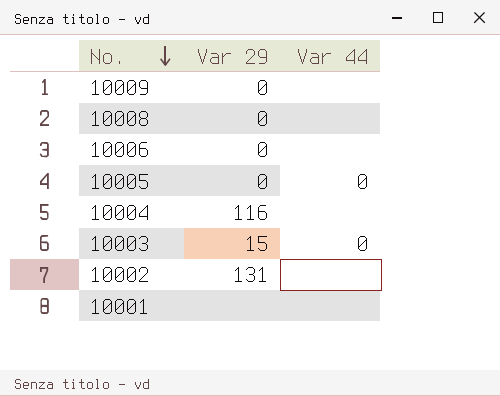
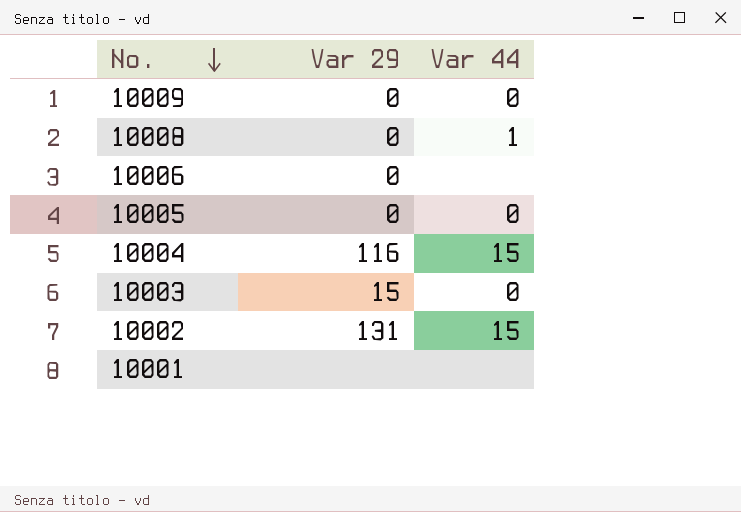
10009 | Var 44: none -> 0
10008 | Var 44: none -> 1
10004 | Var 44: none -> 15
10002 | Var 44: none -> 15

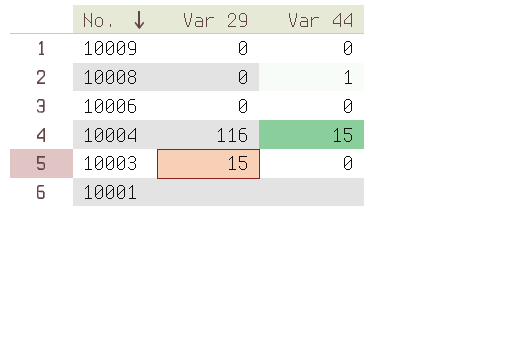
row 10005: 0 | 0 -> none
row 10002: 131 | 15 -> none
10006 | Var 44: none -> 0

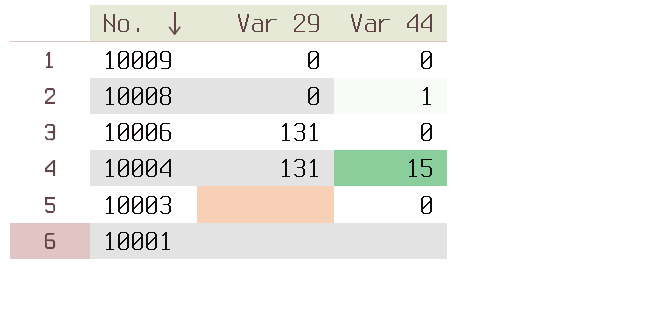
10006 | Var 29: 0 -> 131
10004 | Var 29: 116 -> 131
10003 | Var 29: 15 -> none

